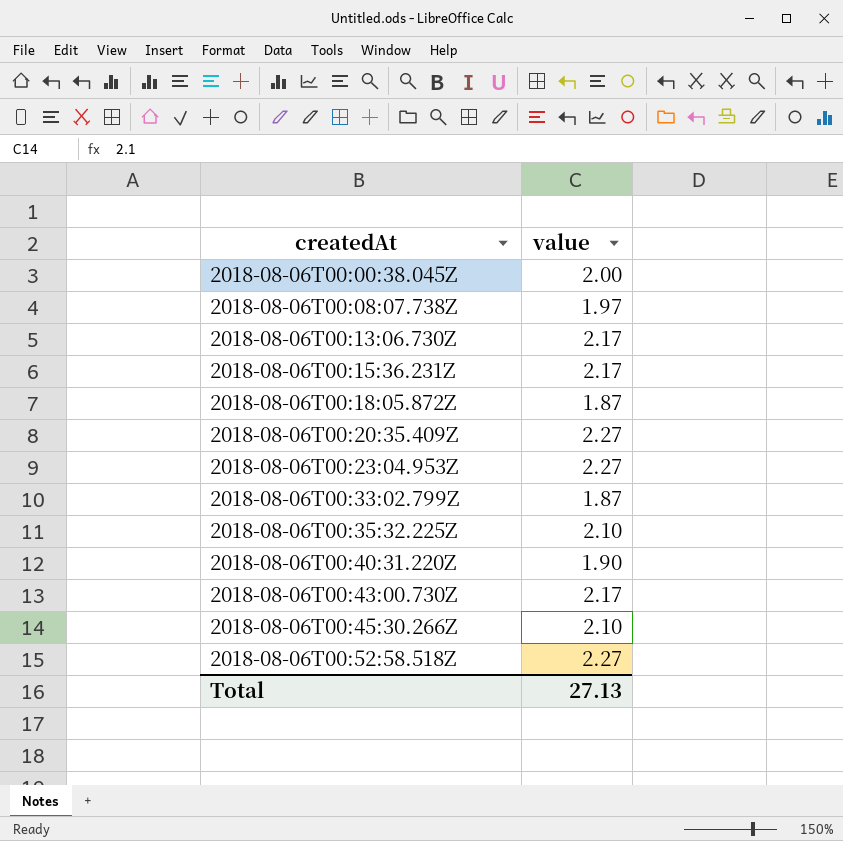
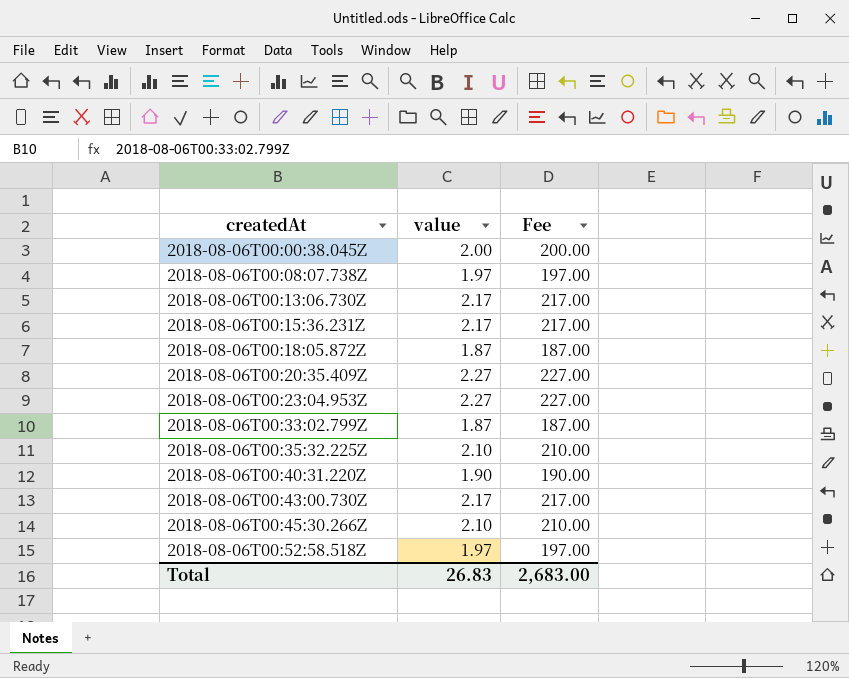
column Fee | formula: none -> [value] * 100
2018-08-06T00:52:58.518Z | value: 2.27 -> 1.97
Total | value: 27.13 -> 26.83

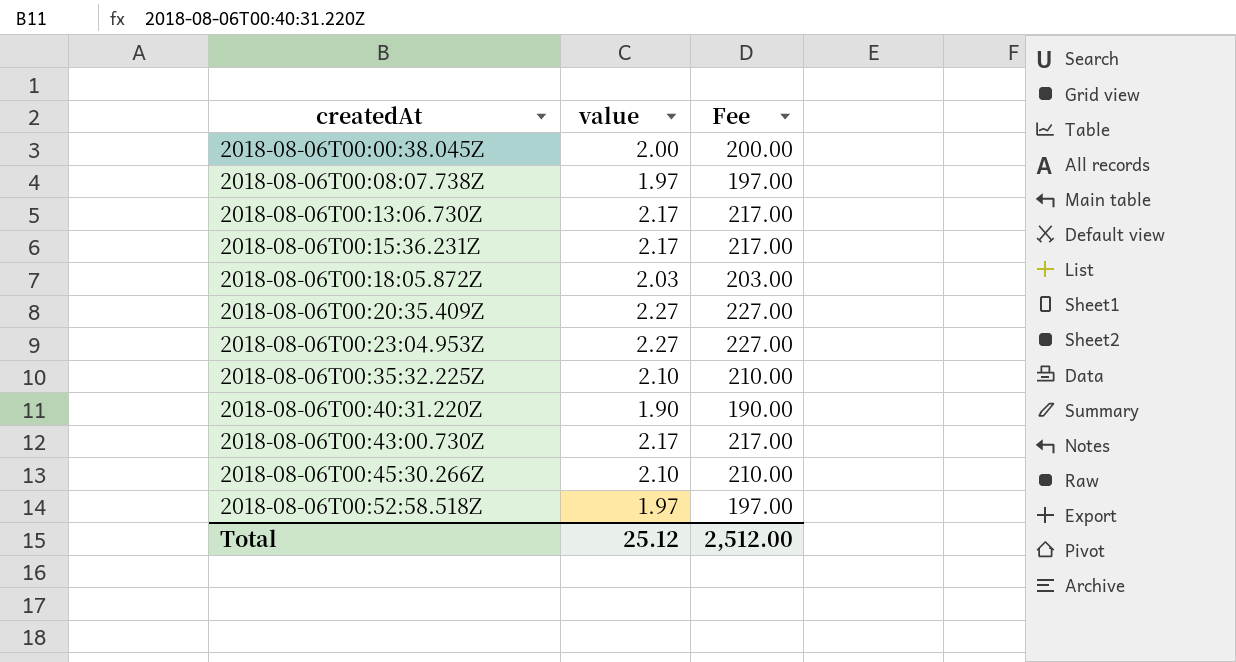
row 2018-08-06T00:33:02.799Z: 1.87 | 187.00 -> none
2018-08-06T00:18:05.872Z | value: 1.87 -> 2.03
2018-08-06T00:18:05.872Z | Fee: 187.00 -> 203.00
Total | value: 26.83 -> 25.12
Total | Fee: 2,683.00 -> 2,512.00

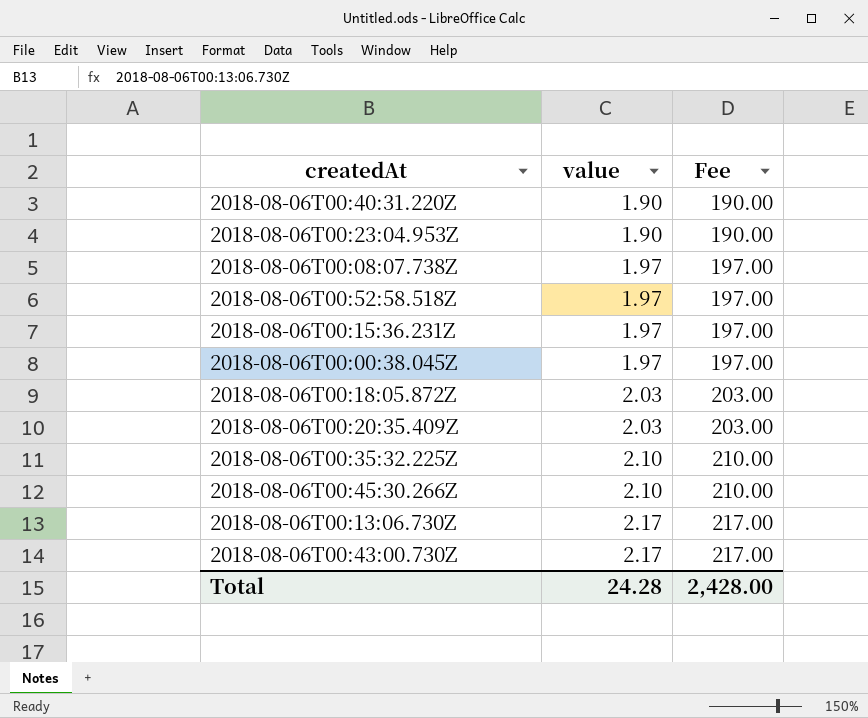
row order: createdAt ascending -> value ascending
2018-08-06T00:23:04.953Z | value: 2.27 -> 1.90
2018-08-06T00:23:04.953Z | Fee: 227.00 -> 190.00
2018-08-06T00:15:36.231Z | value: 2.17 -> 1.97
2018-08-06T00:15:36.231Z | Fee: 217.00 -> 197.00
2018-08-06T00:00:38.045Z | value: 2.00 -> 1.97
2018-08-06T00:00:38.045Z | Fee: 200.00 -> 197.00
2018-08-06T00:20:35.409Z | value: 2.27 -> 2.03
2018-08-06T00:20:35.409Z | Fee: 227.00 -> 203.00
Total | value: 25.12 -> 24.28
Total | Fee: 2,512.00 -> 2,428.00

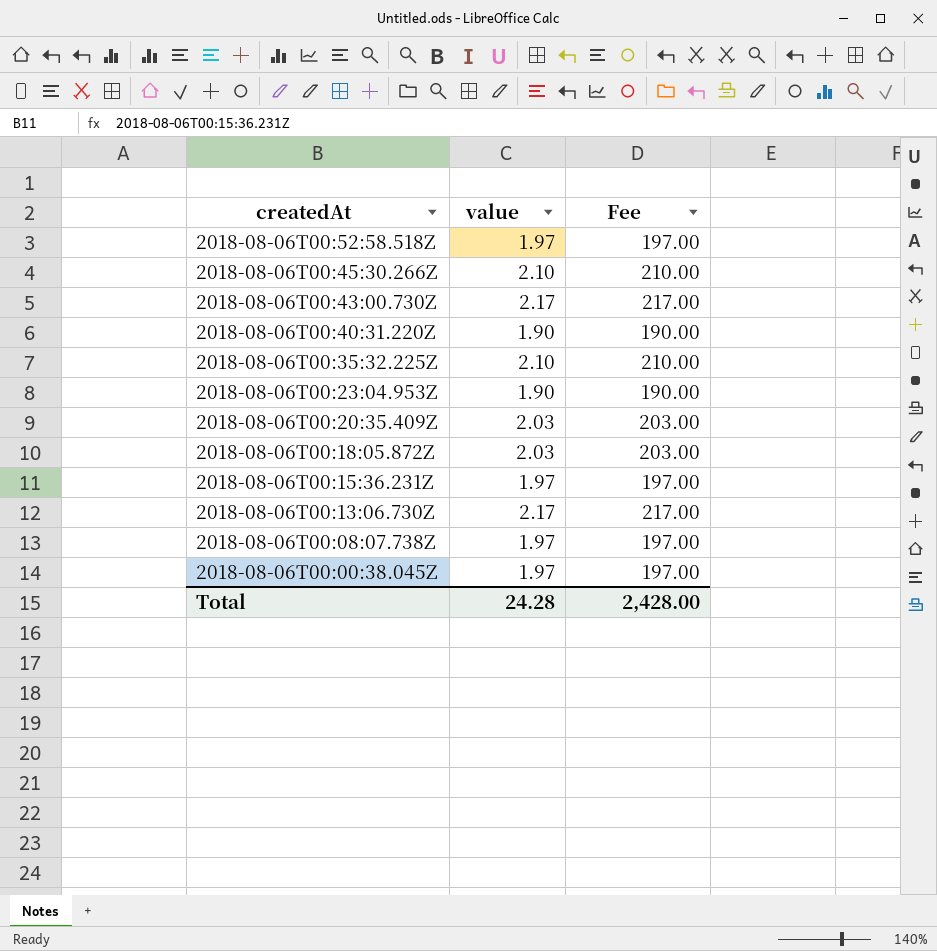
row order: value ascending -> createdAt descending

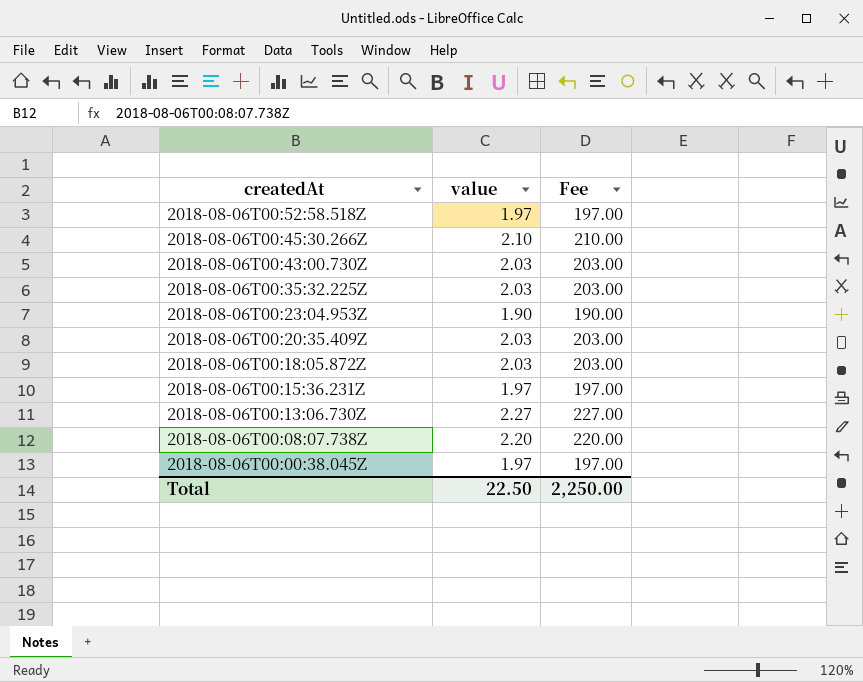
row 2018-08-06T00:40:31.220Z: 1.90 | 190.00 -> none
2018-08-06T00:43:00.730Z | value: 2.17 -> 2.03
2018-08-06T00:43:00.730Z | Fee: 217.00 -> 203.00
2018-08-06T00:35:32.225Z | value: 2.10 -> 2.03
2018-08-06T00:35:32.225Z | Fee: 210.00 -> 203.00
2018-08-06T00:13:06.730Z | value: 2.17 -> 2.27
2018-08-06T00:13:06.730Z | Fee: 217.00 -> 227.00
2018-08-06T00:08:07.738Z | value: 1.97 -> 2.20
2018-08-06T00:08:07.738Z | Fee: 197.00 -> 220.00
Total | value: 24.28 -> 22.50
Total | Fee: 2,428.00 -> 2,250.00

